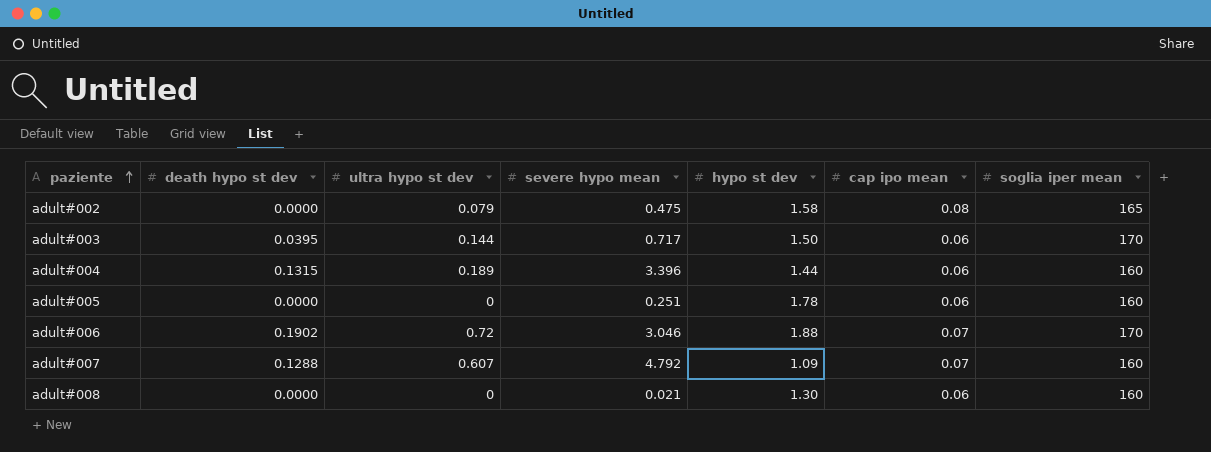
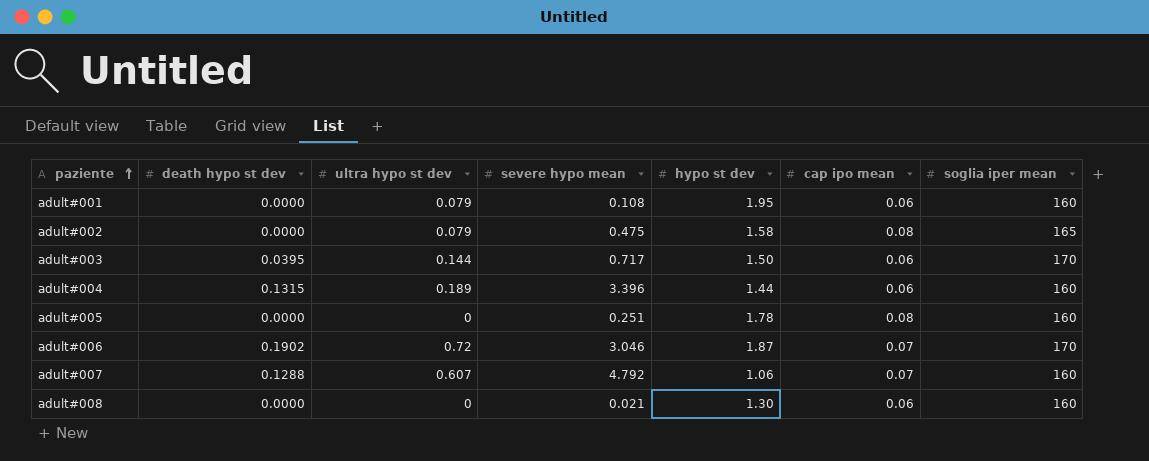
row adult#001: none -> 0.0000 | 0.079 | 0.108 | 1.95 | 0.06 | 160
adult#005 | cap ipo mean: 0.06 -> 0.08
adult#006 | hypo st dev: 1.88 -> 1.87
adult#007 | hypo st dev: 1.09 -> 1.06

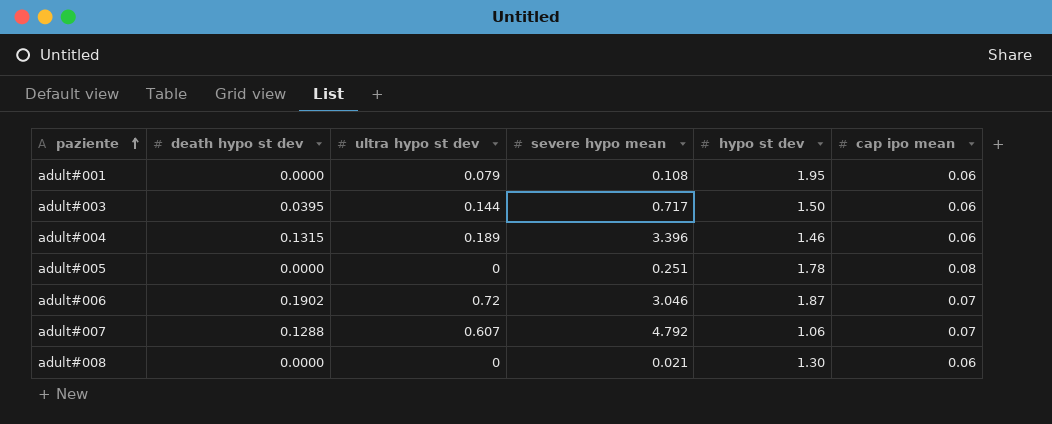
column soglia iper mean | position: 7 -> none
row adult#002: 0.0000 | 0.079 | 0.475 | 1.58 | 0.08 | 165 -> none
adult#004 | hypo st dev: 1.44 -> 1.46

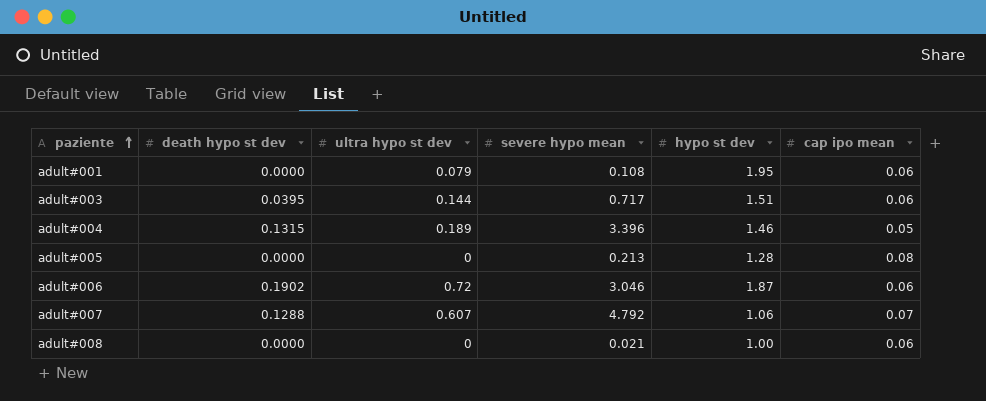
adult#003 | hypo st dev: 1.50 -> 1.51
adult#004 | cap ipo mean: 0.06 -> 0.05
adult#005 | severe hypo mean: 0.251 -> 0.213
adult#005 | hypo st dev: 1.78 -> 1.28
adult#006 | cap ipo mean: 0.07 -> 0.06
adult#008 | hypo st dev: 1.30 -> 1.00

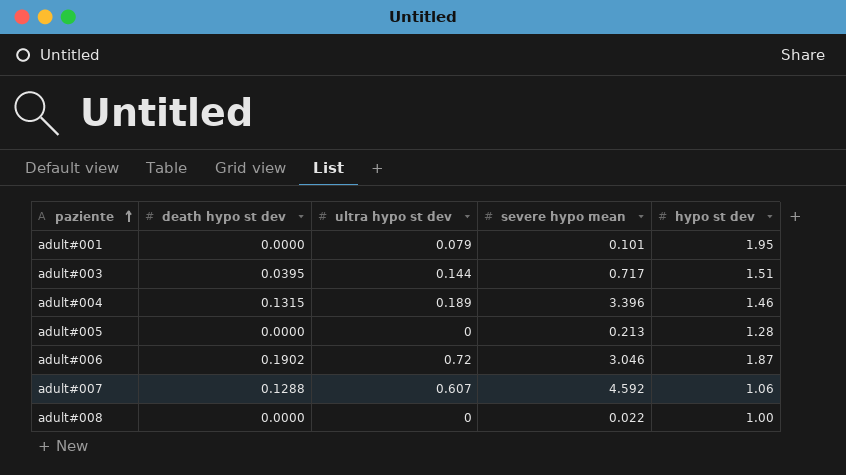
column cap ipo mean | position: 6 -> none
adult#001 | severe hypo mean: 0.108 -> 0.101
adult#007 | severe hypo mean: 4.792 -> 4.592
adult#008 | severe hypo mean: 0.021 -> 0.022

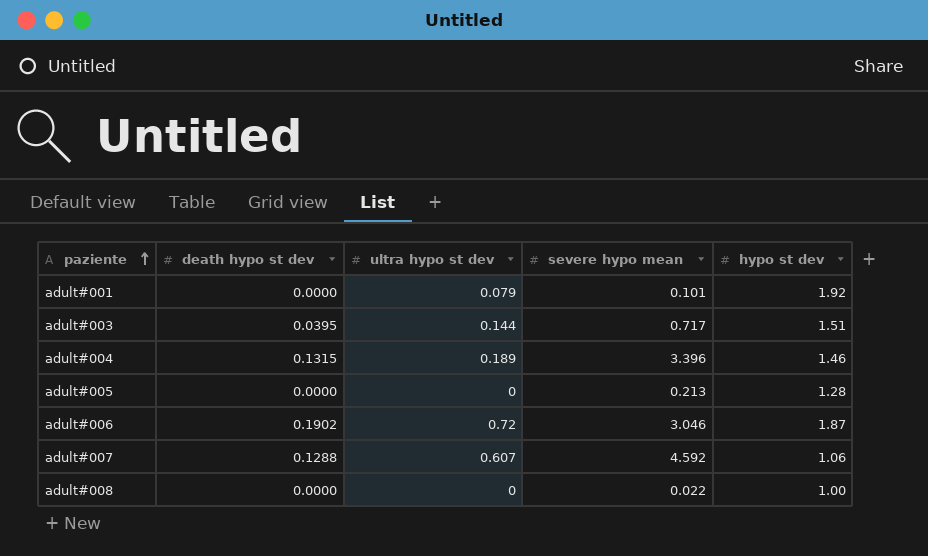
adult#001 | hypo st dev: 1.95 -> 1.92

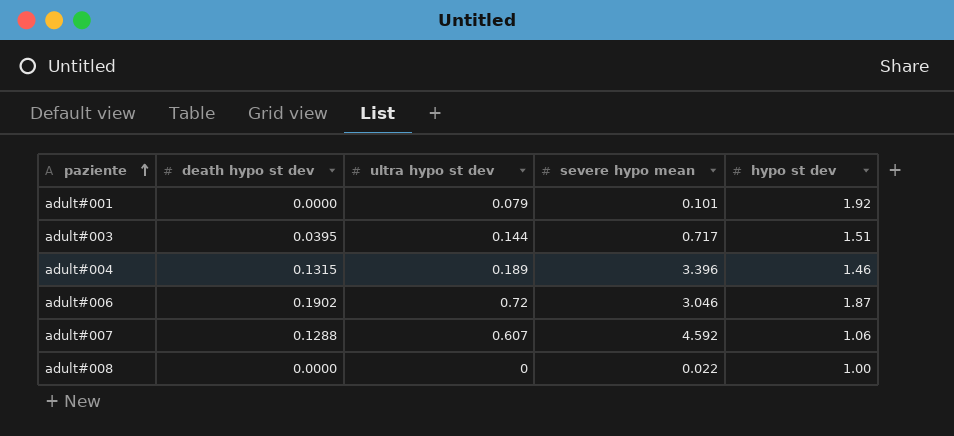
row adult#005: 0.0000 | 0 | 0.213 | 1.28 -> none

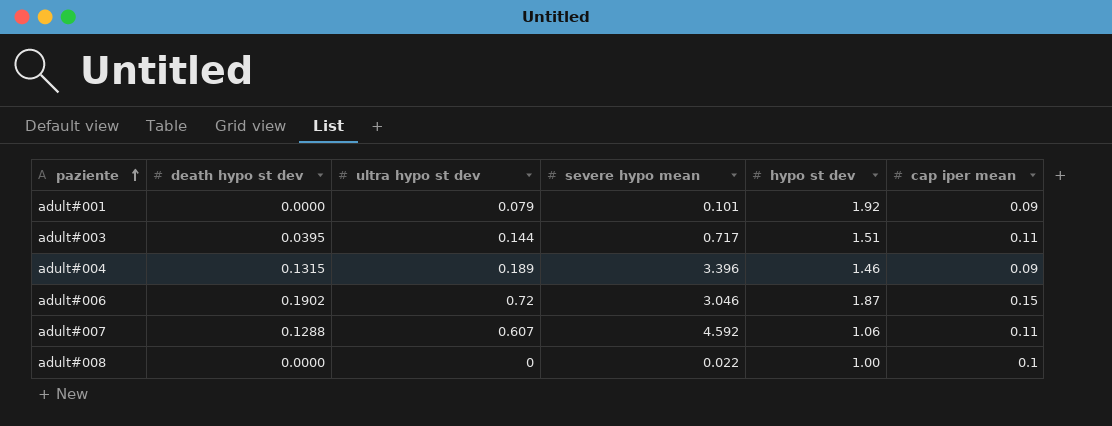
column cap iper mean | position: none -> 6

